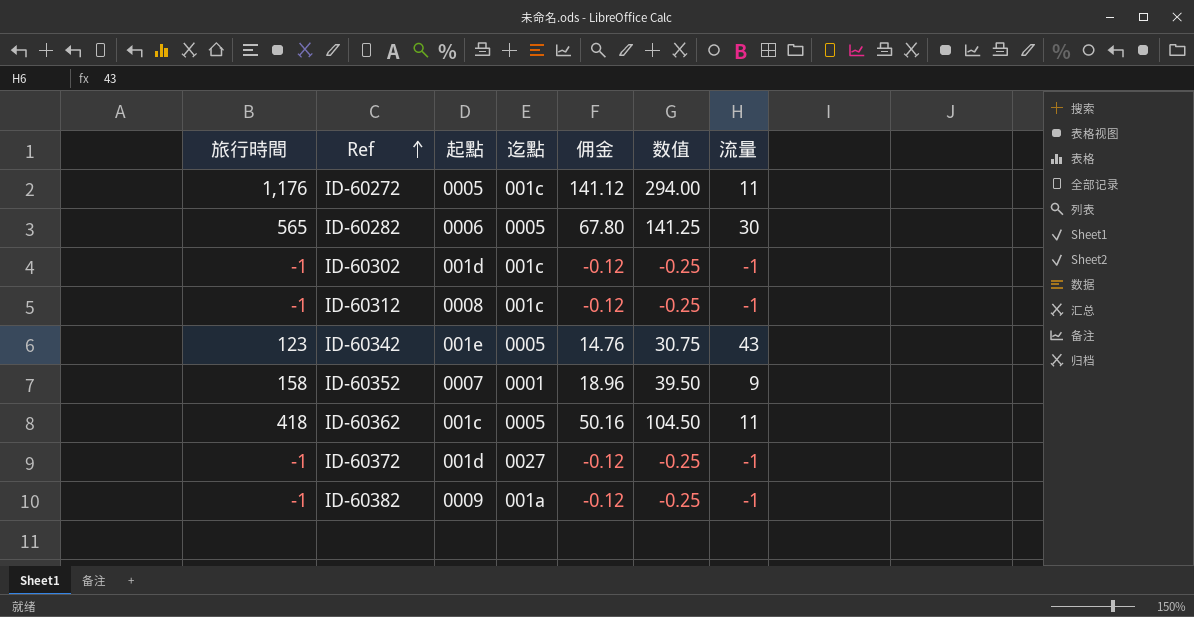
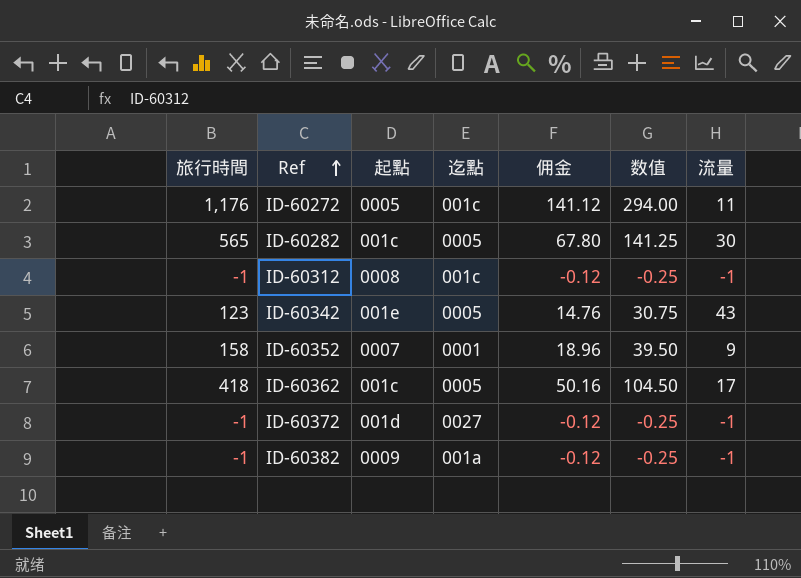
row ID-60302: -1 | 001d | 001c | -0.12 | -0.25 | -1 -> none
ID-60282 | 起點: 0006 -> 001c
ID-60362 | 流量: 11 -> 17

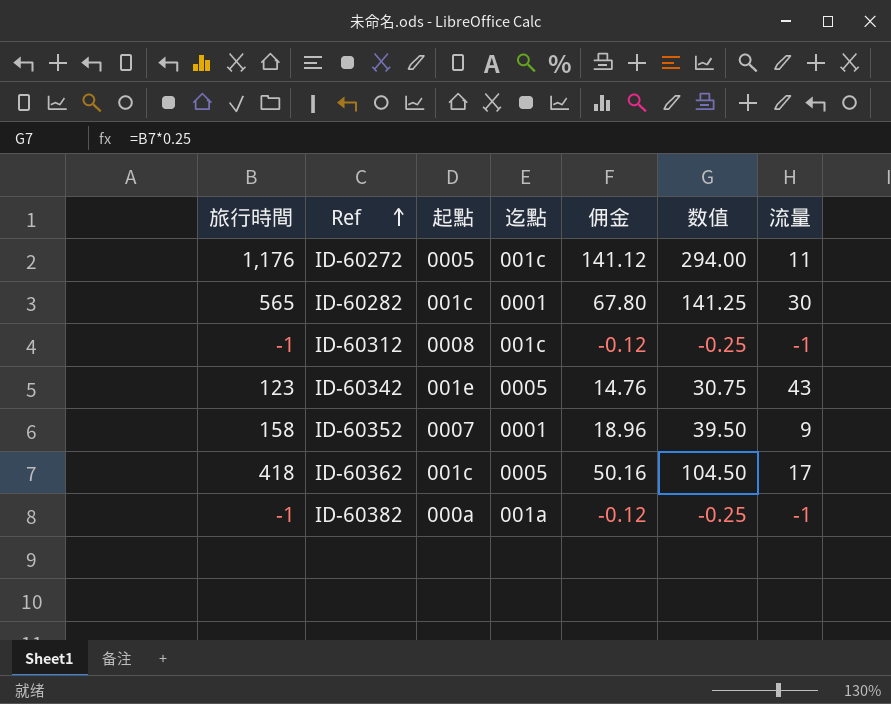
row ID-60372: -1 | 001d | 0027 | -0.12 | -0.25 | -1 -> none
ID-60282 | 迄點: 0005 -> 0001
ID-60382 | 起點: 0009 -> 000a

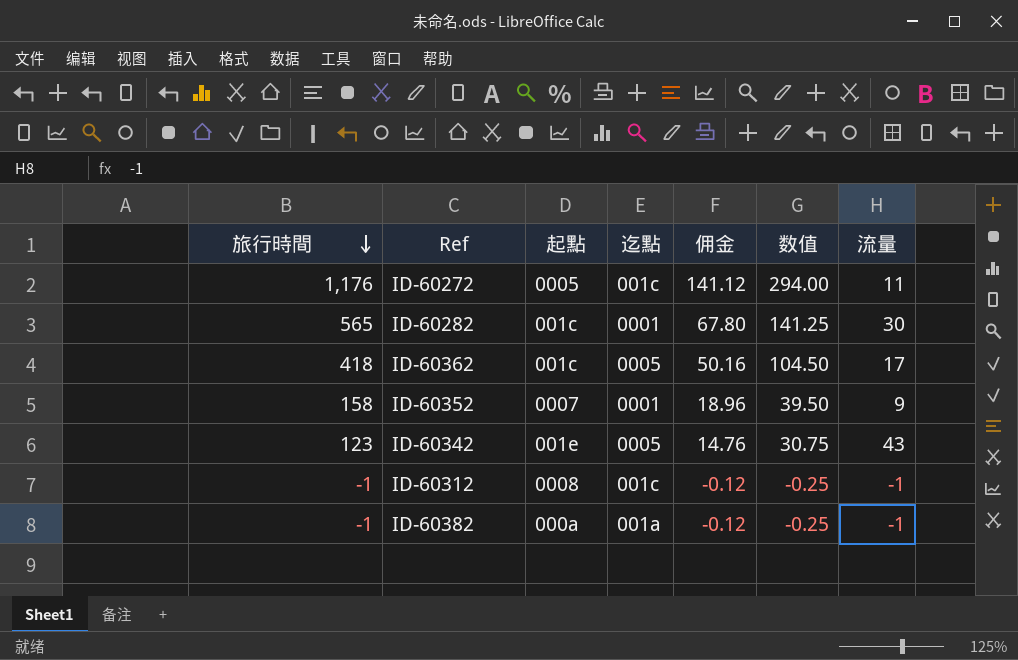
row order: Ref ascending -> 旅行時間 descending

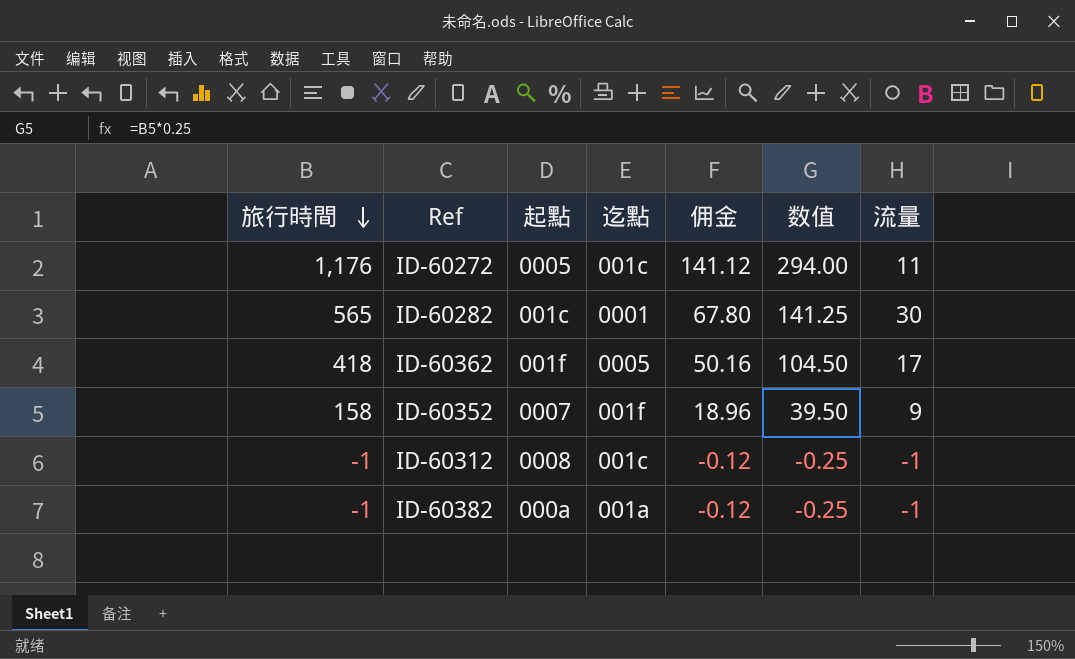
row ID-60342: 123 | 001e | 0005 | 14.76 | 30.75 | 43 -> none
ID-60362 | 起點: 001c -> 001f
ID-60352 | 迄點: 0001 -> 001f

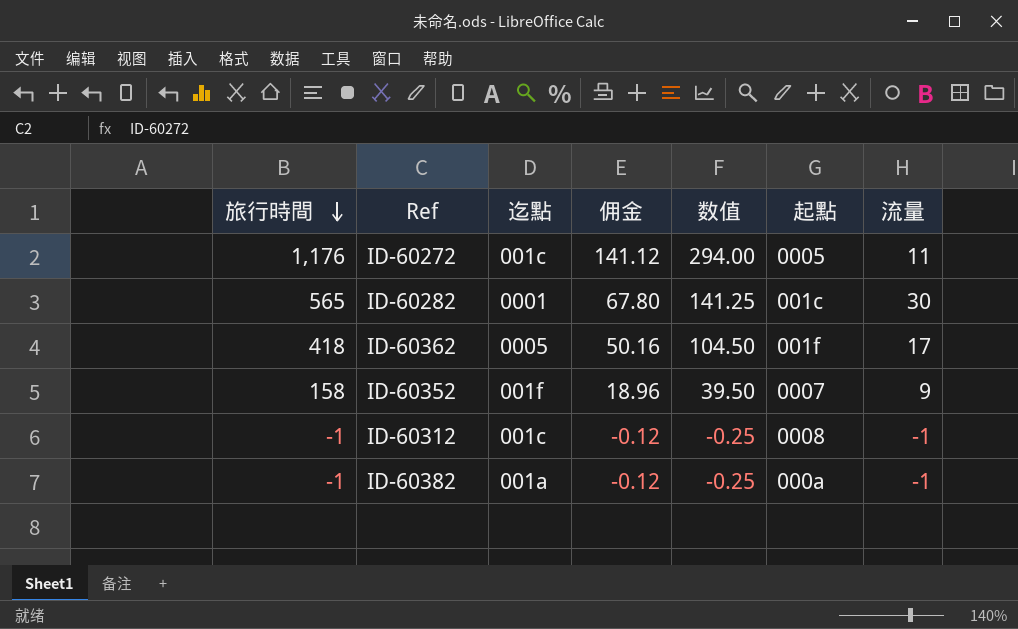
column 起點 | position: 3 -> 6

